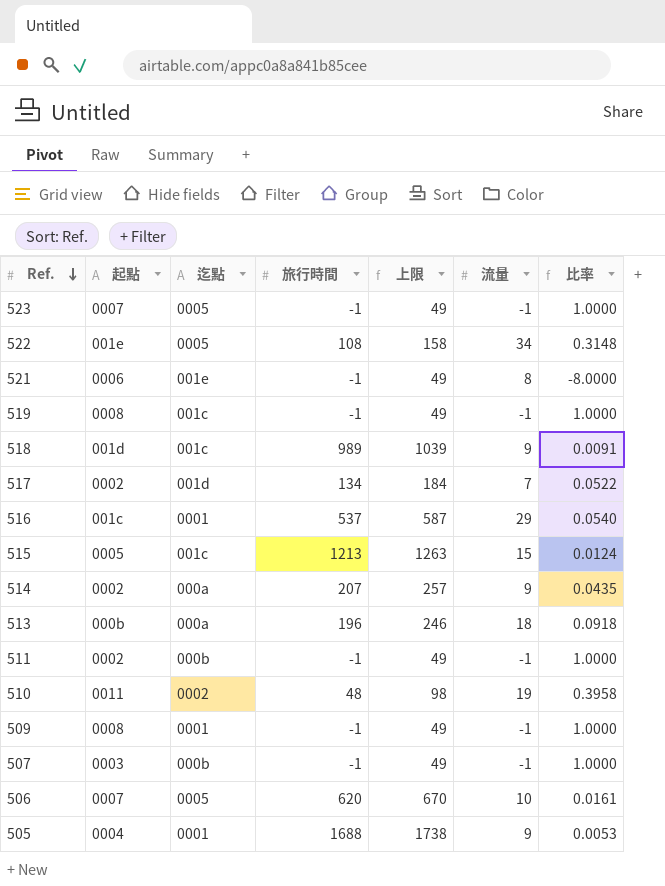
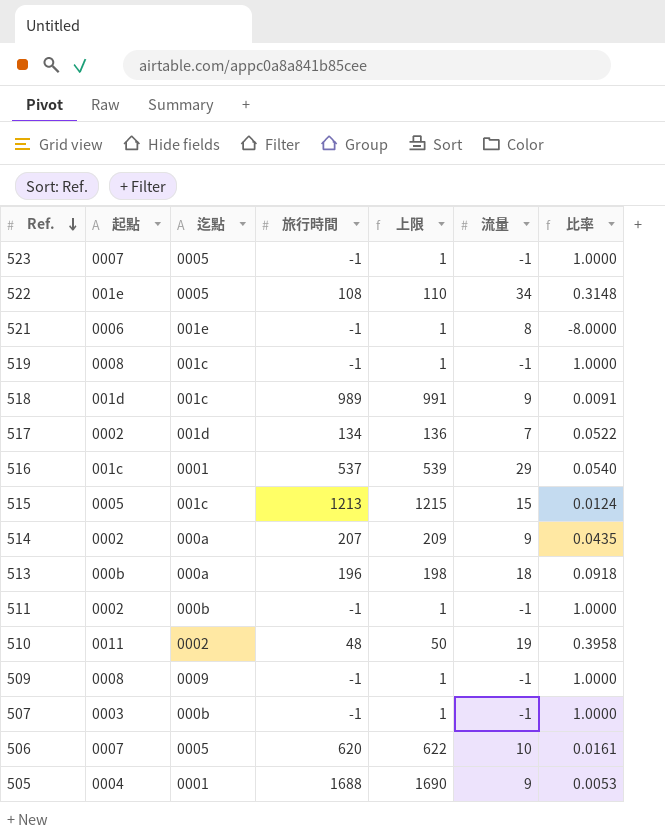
column 上限 | formula: [旅行時間] + 50 -> [旅行時間] + 2
509 | 迄點: 0001 -> 0009

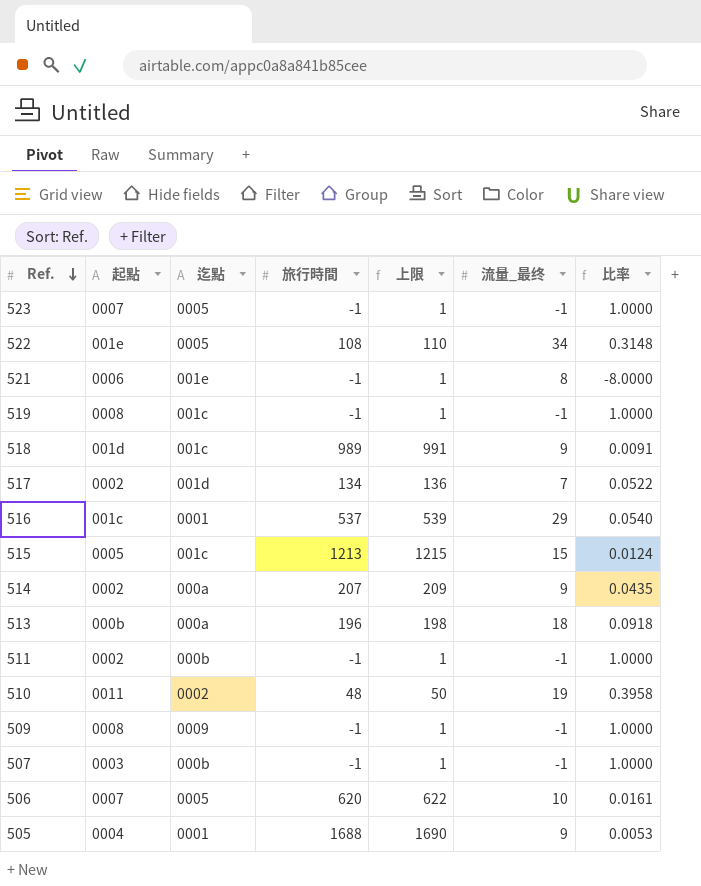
column name: 流量 -> 流量_最终

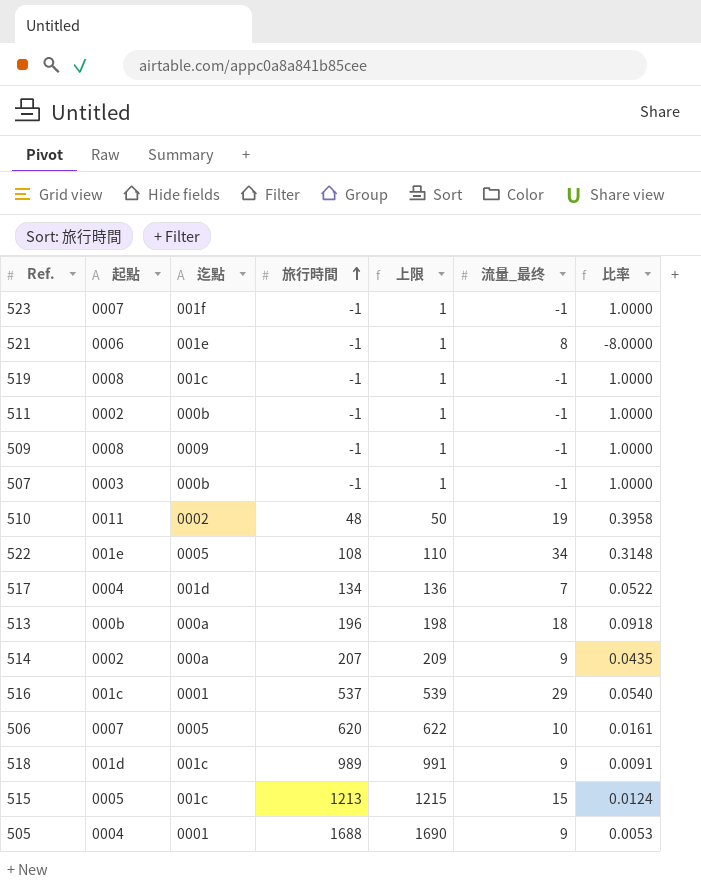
row order: Ref. descending -> 旅行時間 ascending
523 | 迄點: 0005 -> 001f
517 | 起點: 0002 -> 0004

